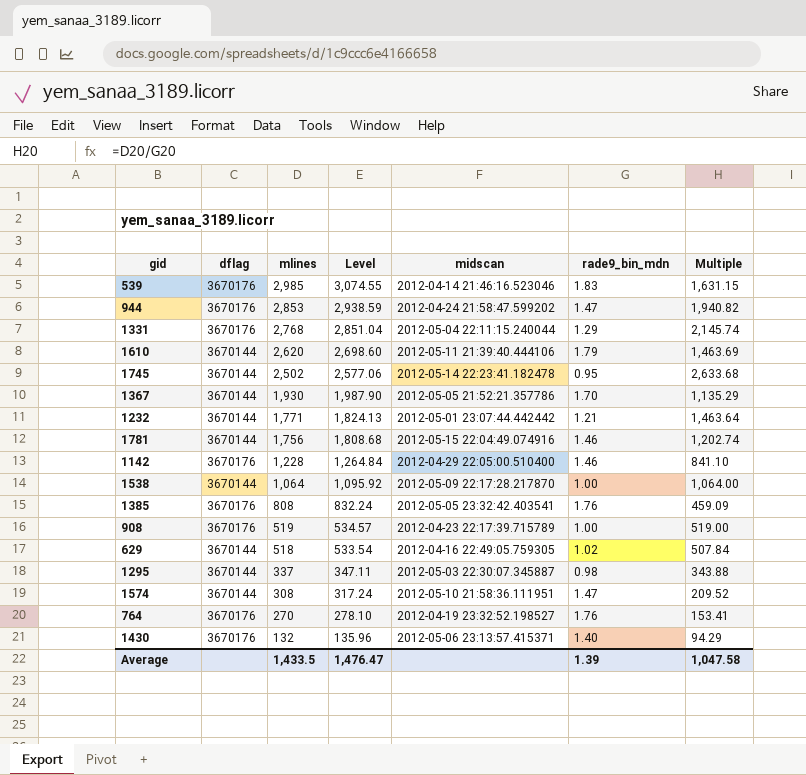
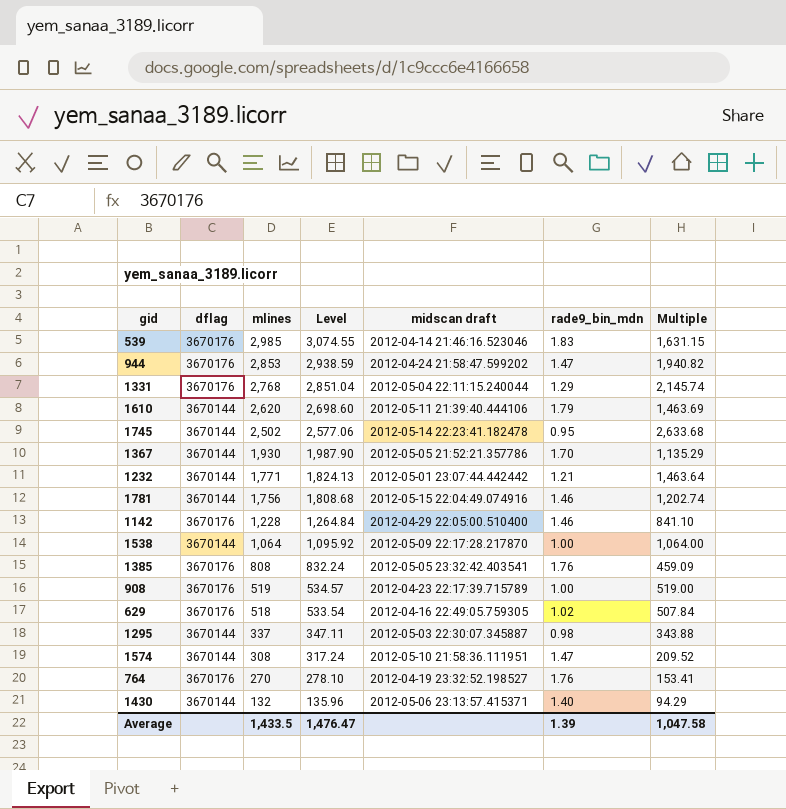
column name: midscan -> midscan draft
629 | dflag: 3670144 -> 3670176
1430 | dflag: 3670176 -> 3670144

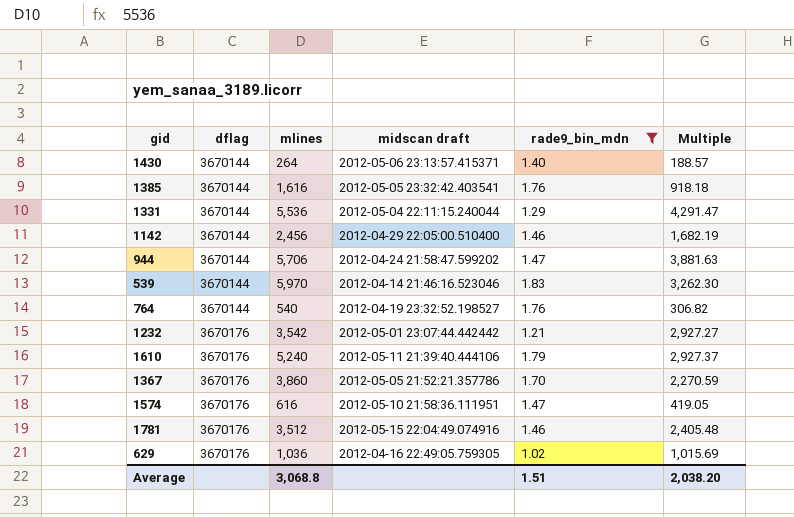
filter: none -> rade9_bin_mdn >= 1.02
row order: mlines descending -> dflag ascending
column Level | formula: [mlines] * 1.03 -> none
1430 | mlines: 132 -> 264
1430 | Multiple: 94.29 -> 188.57
1385 | dflag: 3670176 -> 3670144
1385 | mlines: 808 -> 1,616
1385 | Multiple: 459.09 -> 918.18
1331 | dflag: 3670176 -> 3670144
1331 | mlines: 2,768 -> 5,536
1331 | Multiple: 2,145.74 -> 4,291.47
1142 | dflag: 3670176 -> 3670144
1142 | mlines: 1,228 -> 2,456
1142 | Multiple: 841.10 -> 1,682.19
944 | dflag: 3670176 -> 3670144
944 | mlines: 2,853 -> 5,706
944 | Multiple: 1,940.82 -> 3,881.63
539 | dflag: 3670176 -> 3670144
539 | mlines: 2,985 -> 5,970
539 | Multiple: 1,631.15 -> 3,262.30
764 | dflag: 3670176 -> 3670144
764 | mlines: 270 -> 540
764 | Multiple: 153.41 -> 306.82
1232 | dflag: 3670144 -> 3670176
1232 | mlines: 1,771 -> 3,542
1232 | Multiple: 1,463.64 -> 2,927.27
1610 | dflag: 3670144 -> 3670176
1610 | mlines: 2,620 -> 5,240
1610 | Multiple: 1,463.69 -> 2,927.37
1367 | dflag: 3670144 -> 3670176
1367 | mlines: 1,930 -> 3,860
1367 | Multiple: 1,135.29 -> 2,270.59
1574 | dflag: 3670144 -> 3670176
1574 | mlines: 308 -> 616
1574 | Multiple: 209.52 -> 419.05
1781 | dflag: 3670144 -> 3670176
1781 | mlines: 1,756 -> 3,512
1781 | Multiple: 1,202.74 -> 2,405.48
629 | mlines: 518 -> 1,036
629 | Multiple: 507.84 -> 1,015.69
Average | mlines: 1,433.5 -> 3,068.8
Average | rade9_bin_mdn: 1.39 -> 1.51
Average | Multiple: 1,047.58 -> 2,038.20

